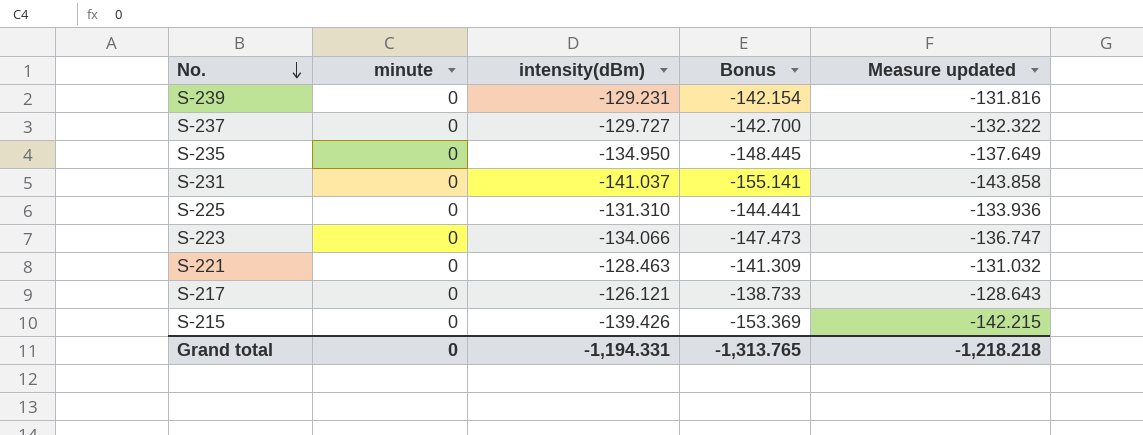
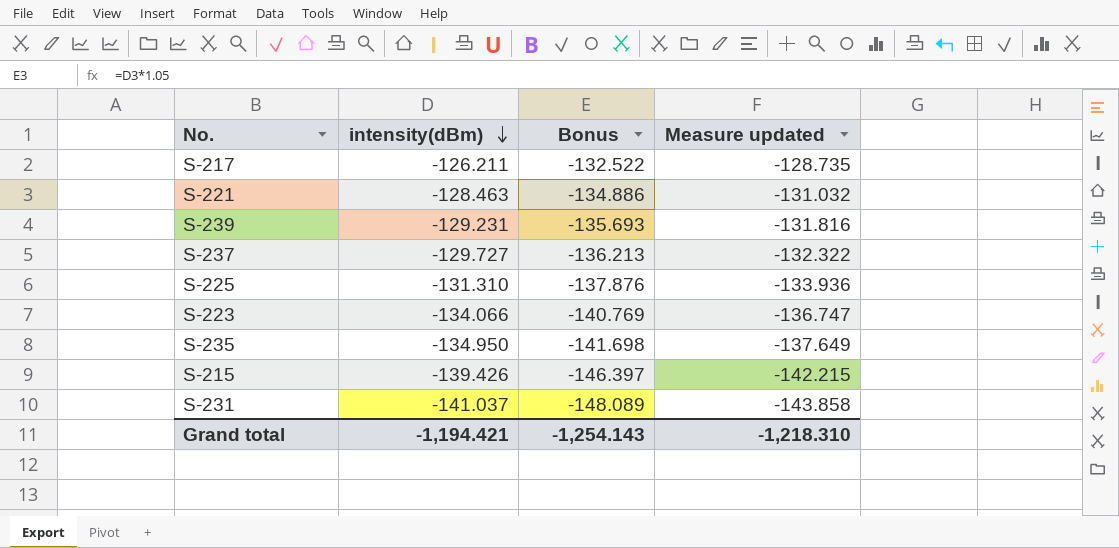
row order: No. descending -> intensity(dBm) descending
column minute | position: 2 -> none
column Bonus | formula: [intensity(dBm)] * 1.1 -> [intensity(dBm)] * 1.05
S-217 | intensity(dBm): -126.121 -> -126.211
S-217 | Measure updated: -128.643 -> -128.735
Grand total | intensity(dBm): -1,194.331 -> -1,194.421
Grand total | Bonus: -1,313.765 -> -1,254.143
Grand total | Measure updated: -1,218.218 -> -1,218.310

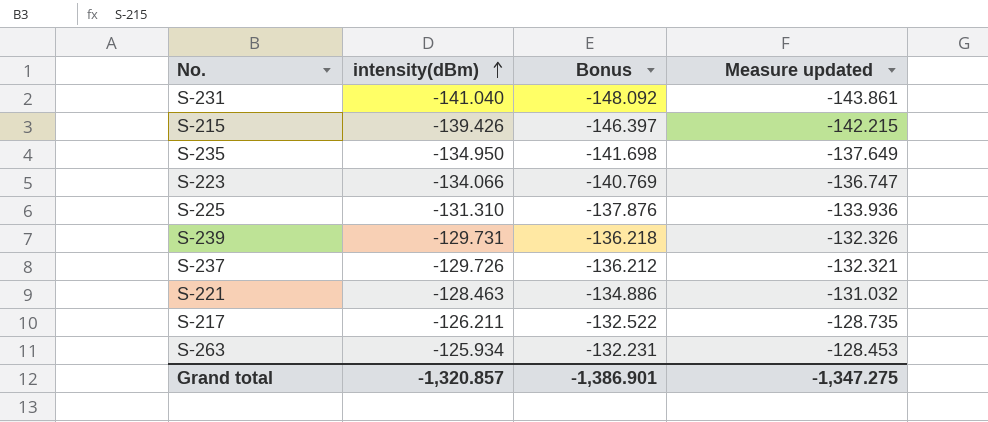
row order: intensity(dBm) descending -> intensity(dBm) ascending
S-231 | intensity(dBm): -141.037 -> -141.040
S-231 | Bonus: -148.089 -> -148.092
S-231 | Measure updated: -143.858 -> -143.861
S-239 | intensity(dBm): -129.231 -> -129.731
S-239 | Bonus: -135.693 -> -136.218
S-239 | Measure updated: -131.816 -> -132.326
S-237 | intensity(dBm): -129.727 -> -129.726
S-237 | Bonus: -136.213 -> -136.212
S-237 | Measure updated: -132.322 -> -132.321
row S-263: none -> -125.934 | -132.231 | -128.453
Grand total | intensity(dBm): -1,194.421 -> -1,320.857
Grand total | Bonus: -1,254.143 -> -1,386.901
Grand total | Measure updated: -1,218.310 -> -1,347.275

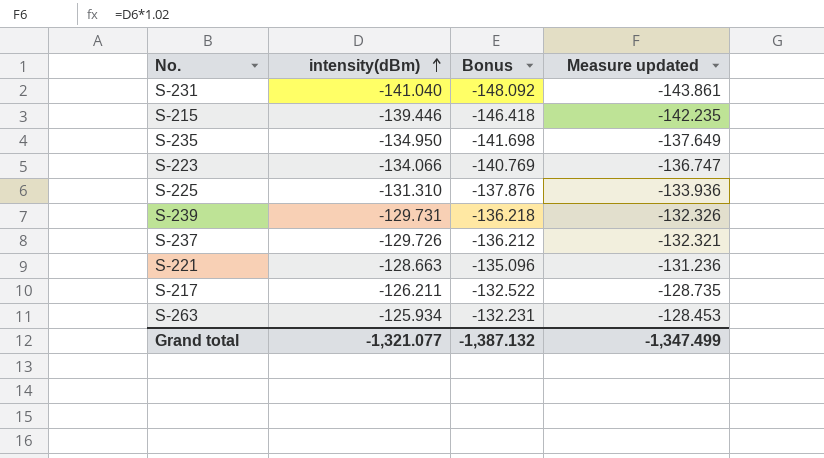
S-215 | intensity(dBm): -139.426 -> -139.446
S-215 | Bonus: -146.397 -> -146.418
S-215 | Measure updated: -142.215 -> -142.235
S-221 | intensity(dBm): -128.463 -> -128.663
S-221 | Bonus: -134.886 -> -135.096
S-221 | Measure updated: -131.032 -> -131.236
Grand total | intensity(dBm): -1,320.857 -> -1,321.077
Grand total | Bonus: -1,386.901 -> -1,387.132
Grand total | Measure updated: -1,347.275 -> -1,347.499

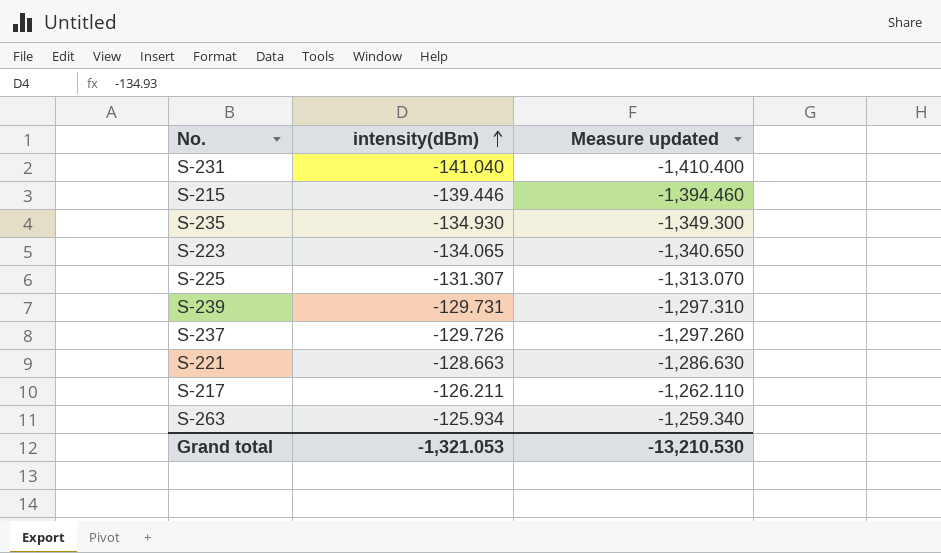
column Bonus | formula: [intensity(dBm)] * 1.05 -> none
column Measure updated | formula: [intensity(dBm)] * 1.02 -> [intensity(dBm)] * 10
S-235 | intensity(dBm): -134.950 -> -134.930
S-223 | intensity(dBm): -134.066 -> -134.065
S-225 | intensity(dBm): -131.310 -> -131.307
Grand total | intensity(dBm): -1,321.077 -> -1,321.053
Grand total | Measure updated: -1,347.499 -> -13,210.530

